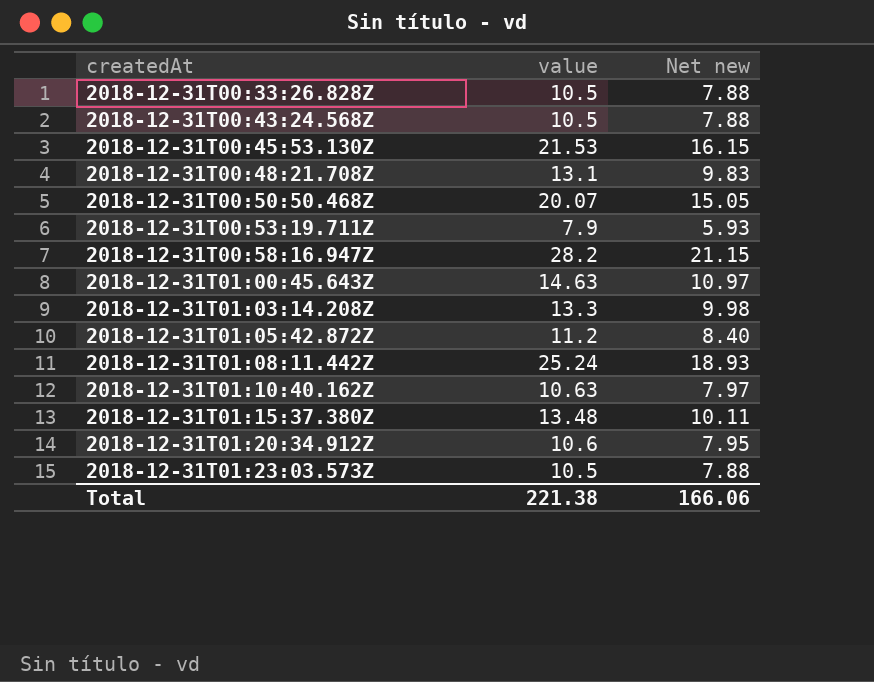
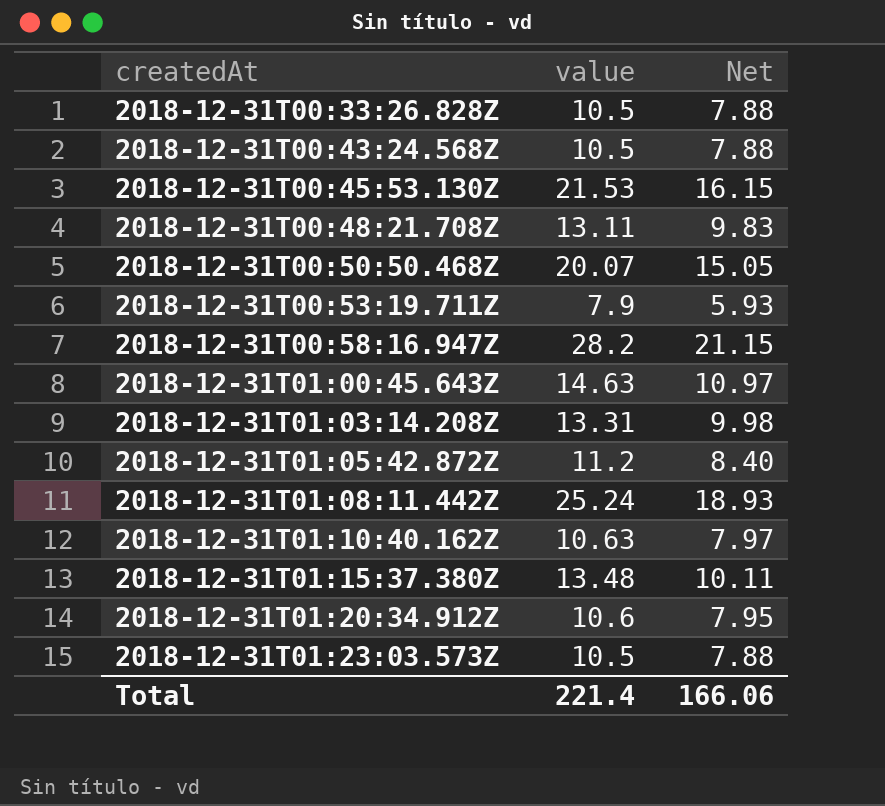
column name: Net new -> Net
2018-12-31T00:48:21.708Z | value: 13.1 -> 13.11
2018-12-31T01:03:14.208Z | value: 13.3 -> 13.31
Total | value: 221.38 -> 221.4

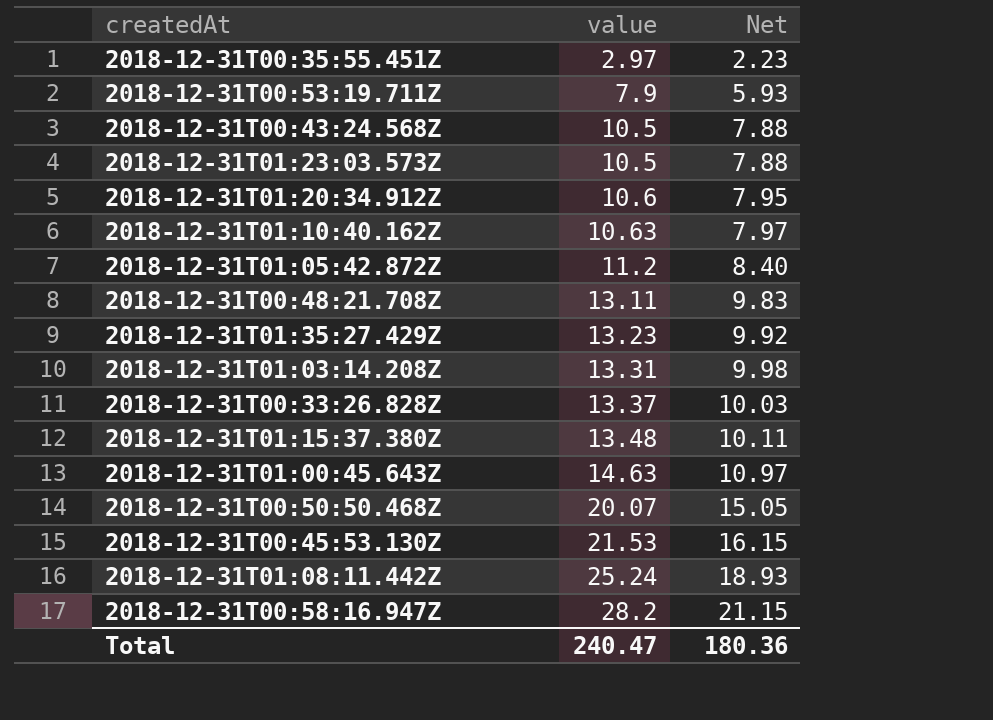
row order: createdAt ascending -> value ascending
row 2018-12-31T00:35:55.451Z: none -> 2.97 | 2.23
row 2018-12-31T01:35:27.429Z: none -> 13.23 | 9.92
2018-12-31T00:33:26.828Z | value: 10.5 -> 13.37
2018-12-31T00:33:26.828Z | Net: 7.88 -> 10.03
Total | value: 221.4 -> 240.47
Total | Net: 166.06 -> 180.36

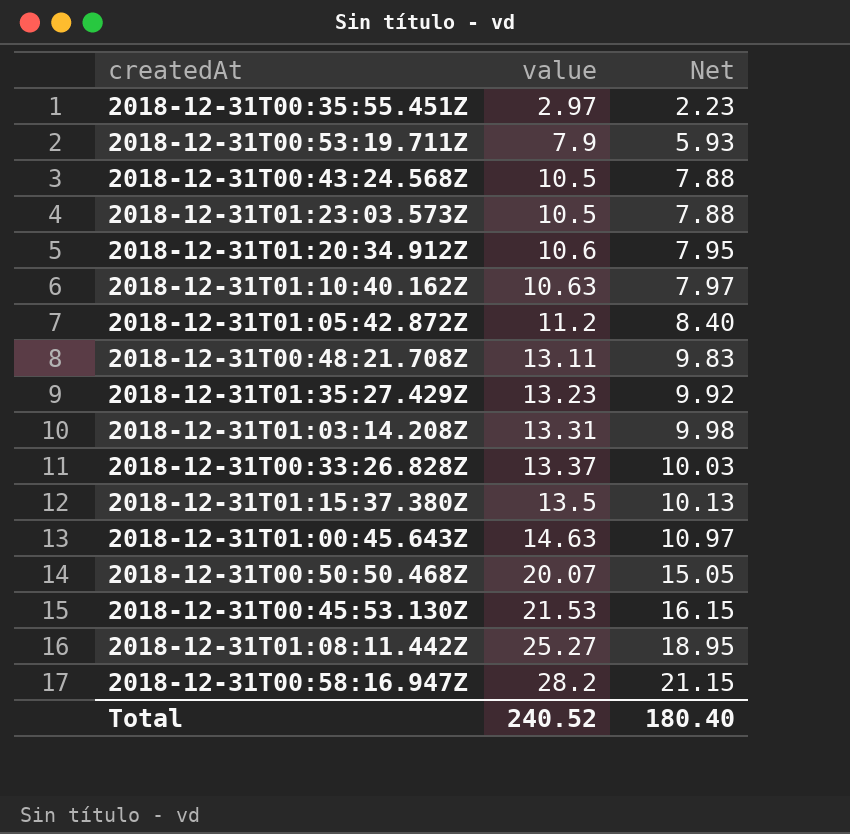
2018-12-31T01:15:37.380Z | value: 13.48 -> 13.5
2018-12-31T01:15:37.380Z | Net: 10.11 -> 10.13
2018-12-31T01:08:11.442Z | value: 25.24 -> 25.27
2018-12-31T01:08:11.442Z | Net: 18.93 -> 18.95
Total | value: 240.47 -> 240.52
Total | Net: 180.36 -> 180.40

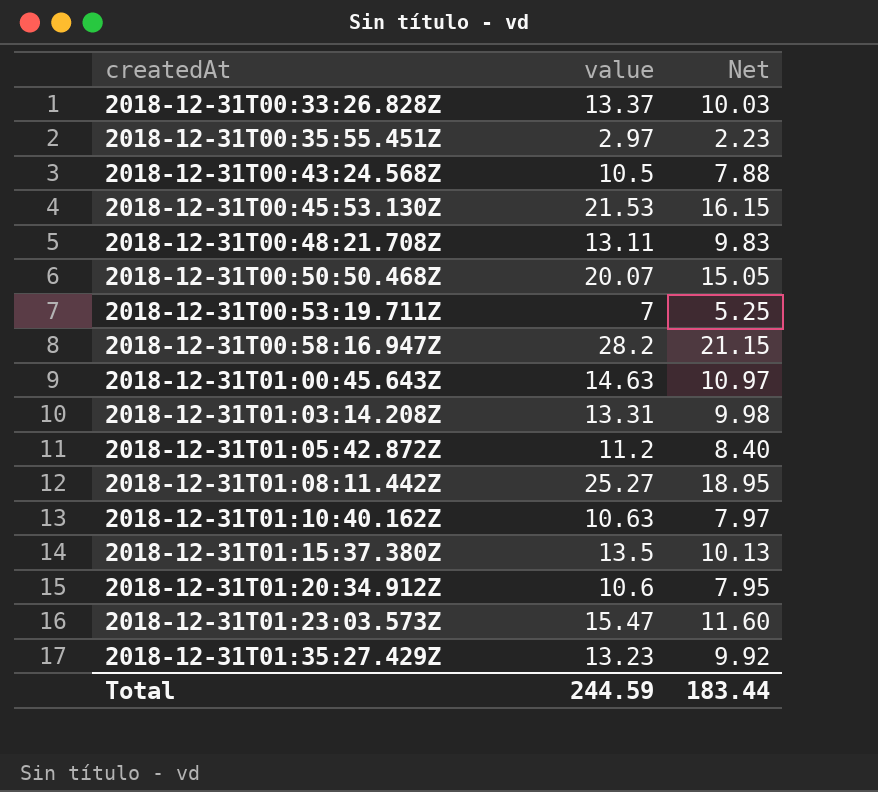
row order: value ascending -> createdAt ascending
2018-12-31T00:53:19.711Z | value: 7.9 -> 7
2018-12-31T00:53:19.711Z | Net: 5.93 -> 5.25
2018-12-31T01:23:03.573Z | value: 10.5 -> 15.47
2018-12-31T01:23:03.573Z | Net: 7.88 -> 11.60
Total | value: 240.52 -> 244.59
Total | Net: 180.40 -> 183.44

